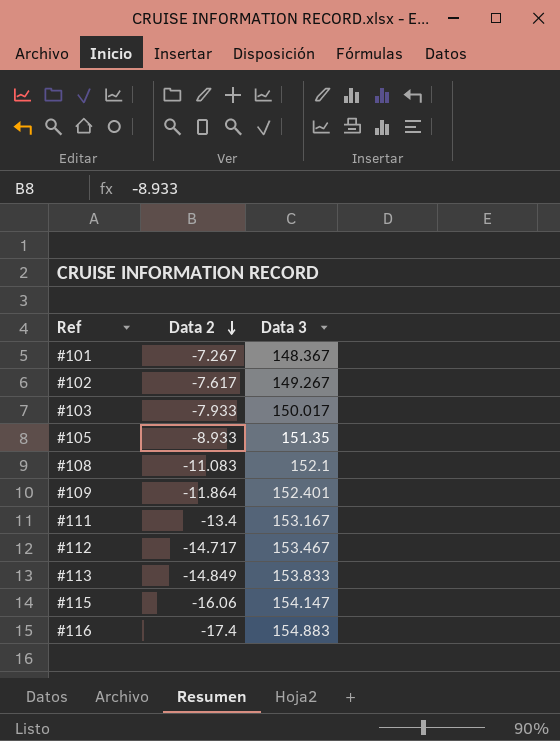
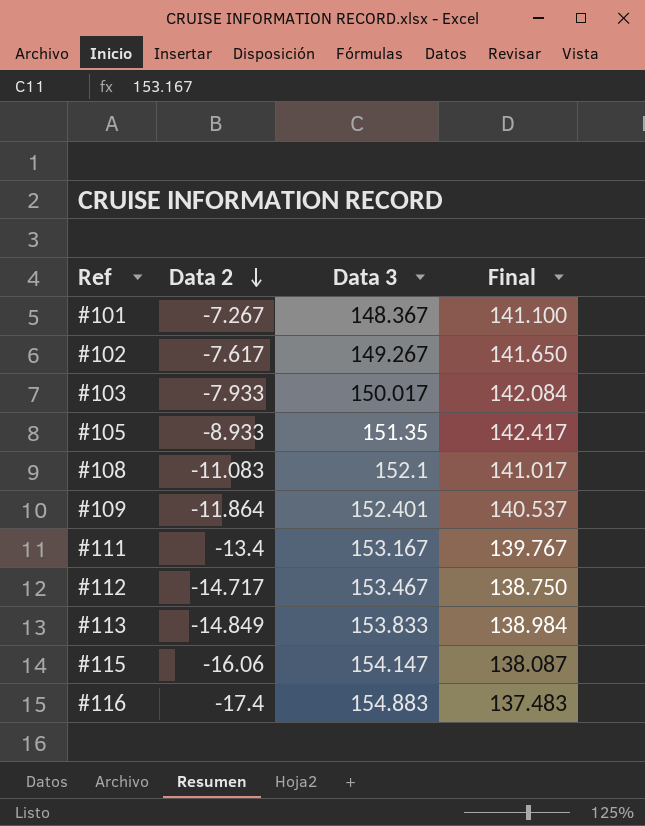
column Final | formula: none -> [Data 2] + [Data 3]

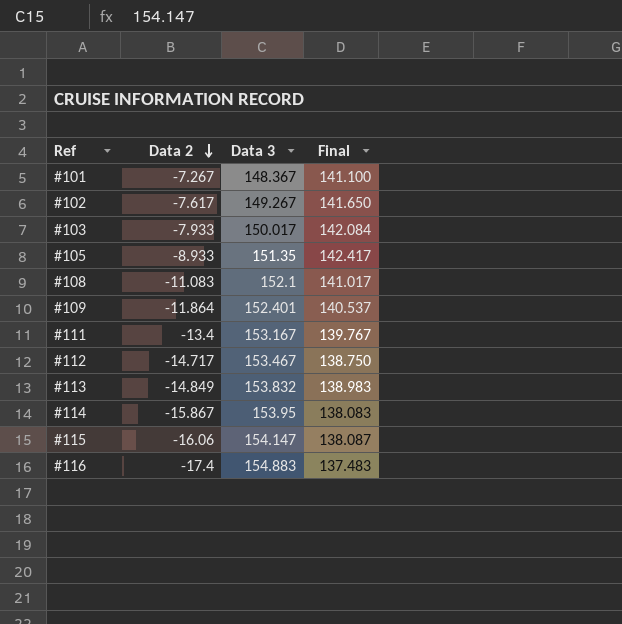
#113 | Data 3: 153.833 -> 153.832
#113 | Final: 138.984 -> 138.983
row #114: none -> -15.867 | 153.95 | 138.083

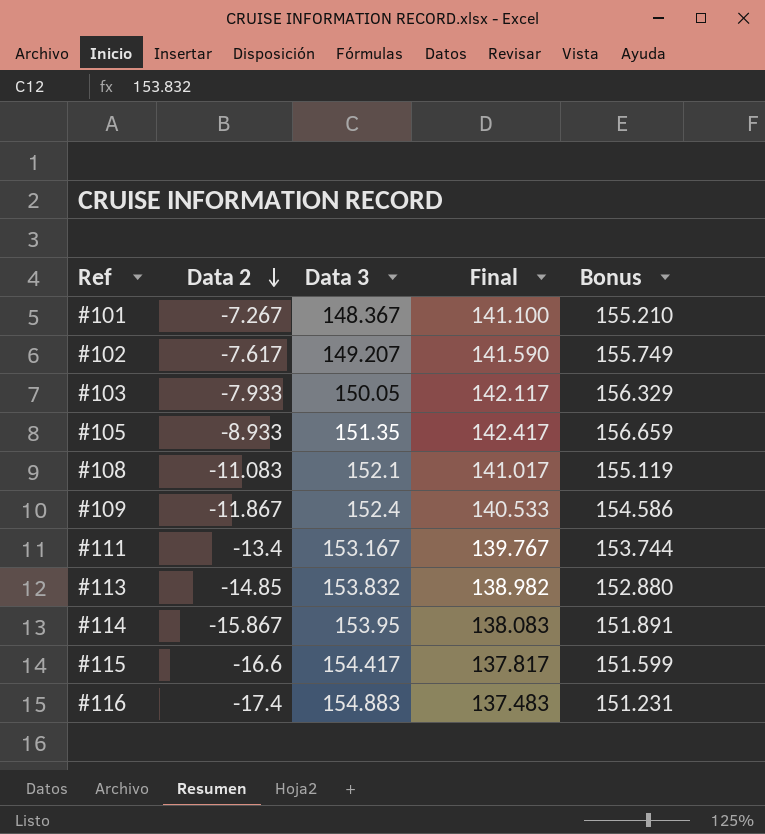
column Bonus | formula: none -> [Final] * 1.1
row #112: -14.717 | 153.467 | 138.750 -> none
#102 | Data 3: 149.267 -> 149.207
#102 | Final: 141.650 -> 141.590
#103 | Data 3: 150.017 -> 150.05
#103 | Final: 142.084 -> 142.117
#109 | Data 2: -11.864 -> -11.867
#109 | Data 3: 152.401 -> 152.4
#109 | Final: 140.537 -> 140.533
#113 | Data 2: -14.849 -> -14.85
#113 | Final: 138.983 -> 138.982
#115 | Data 2: -16.06 -> -16.6
#115 | Data 3: 154.147 -> 154.417
#115 | Final: 138.087 -> 137.817

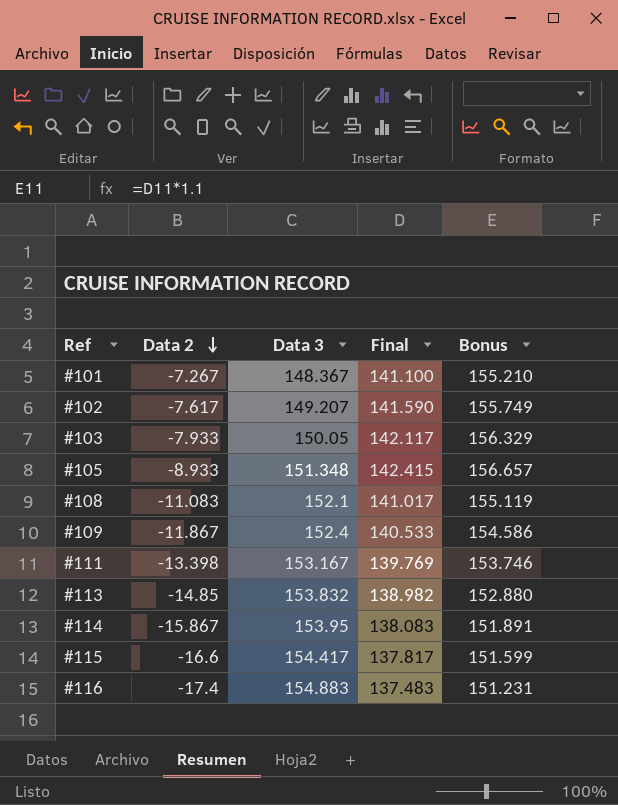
#105 | Data 3: 151.35 -> 151.348
#105 | Final: 142.417 -> 142.415
#105 | Bonus: 156.659 -> 156.657
#111 | Data 2: -13.4 -> -13.398
#111 | Final: 139.767 -> 139.769
#111 | Bonus: 153.744 -> 153.746

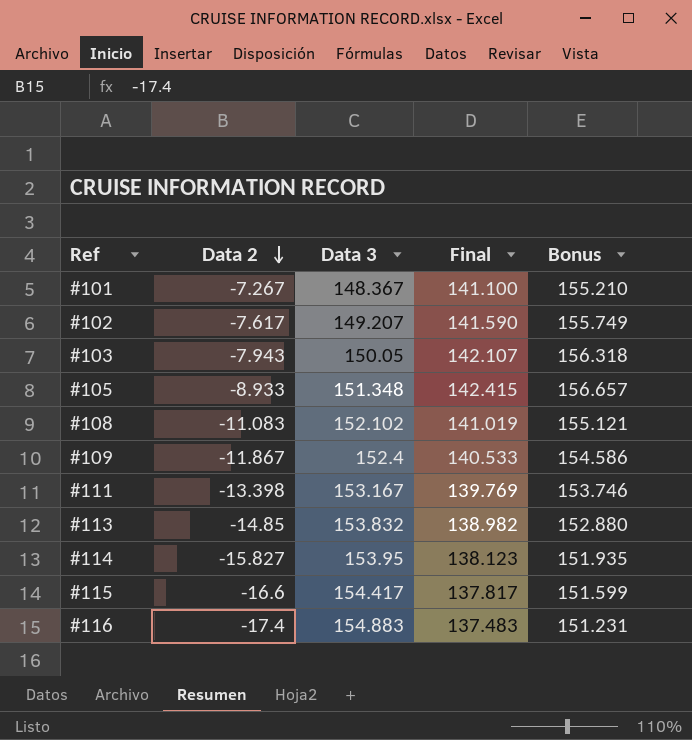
#103 | Data 2: -7.933 -> -7.943
#103 | Final: 142.117 -> 142.107
#103 | Bonus: 156.329 -> 156.318
#108 | Data 3: 152.1 -> 152.102
#108 | Final: 141.017 -> 141.019
#108 | Bonus: 155.119 -> 155.121
#114 | Data 2: -15.867 -> -15.827
#114 | Final: 138.083 -> 138.123
#114 | Bonus: 151.891 -> 151.935

